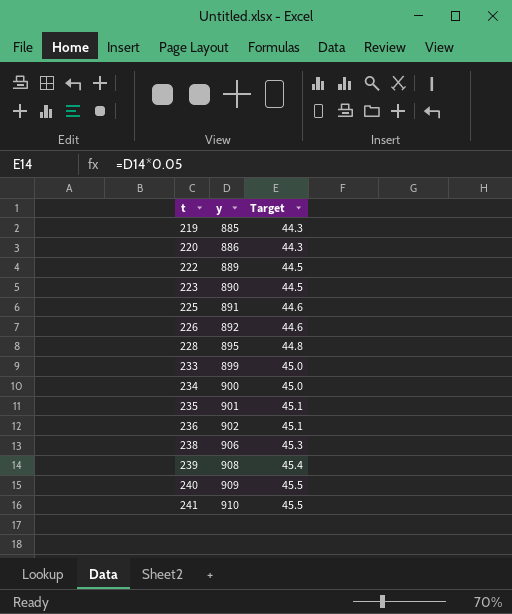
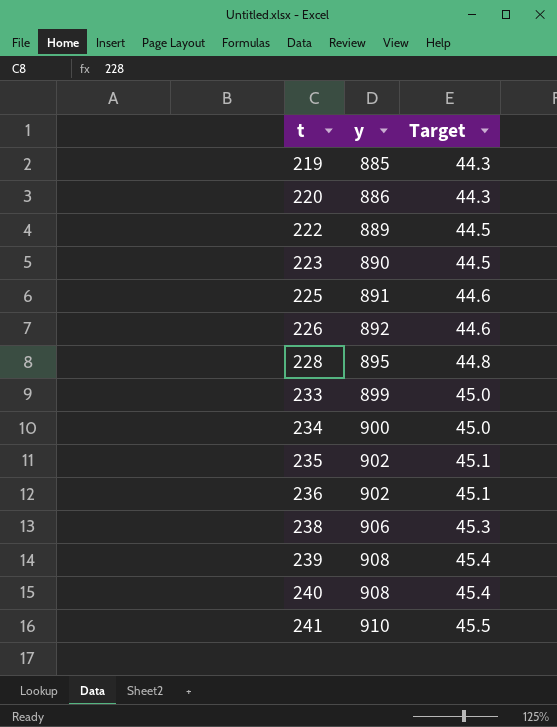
235 | y: 901 -> 902
240 | y: 909 -> 908
240 | Target: 45.5 -> 45.4

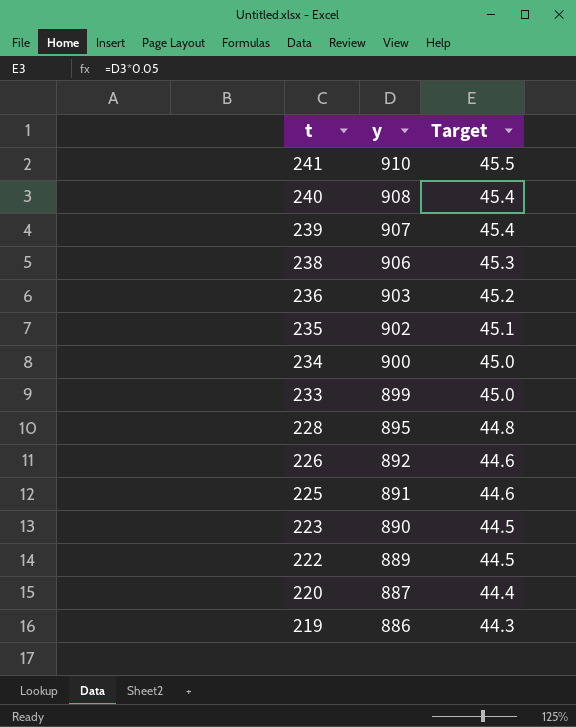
row order: t ascending -> t descending
239 | y: 908 -> 907
236 | y: 902 -> 903
236 | Target: 45.1 -> 45.2
220 | y: 886 -> 887
220 | Target: 44.3 -> 44.4
219 | y: 885 -> 886

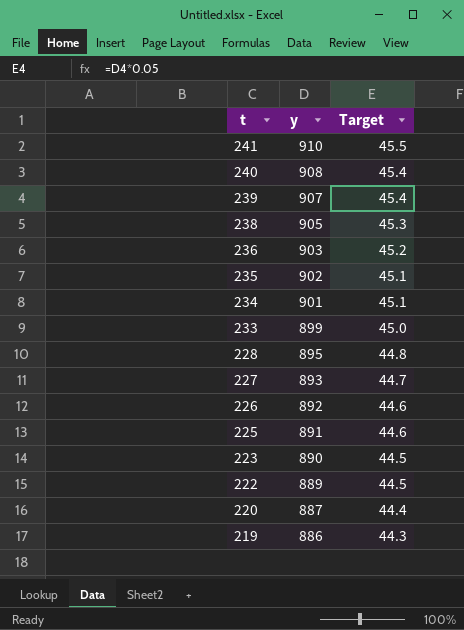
238 | y: 906 -> 905
234 | y: 900 -> 901
234 | Target: 45.0 -> 45.1
row 227: none -> 893 | 44.7

